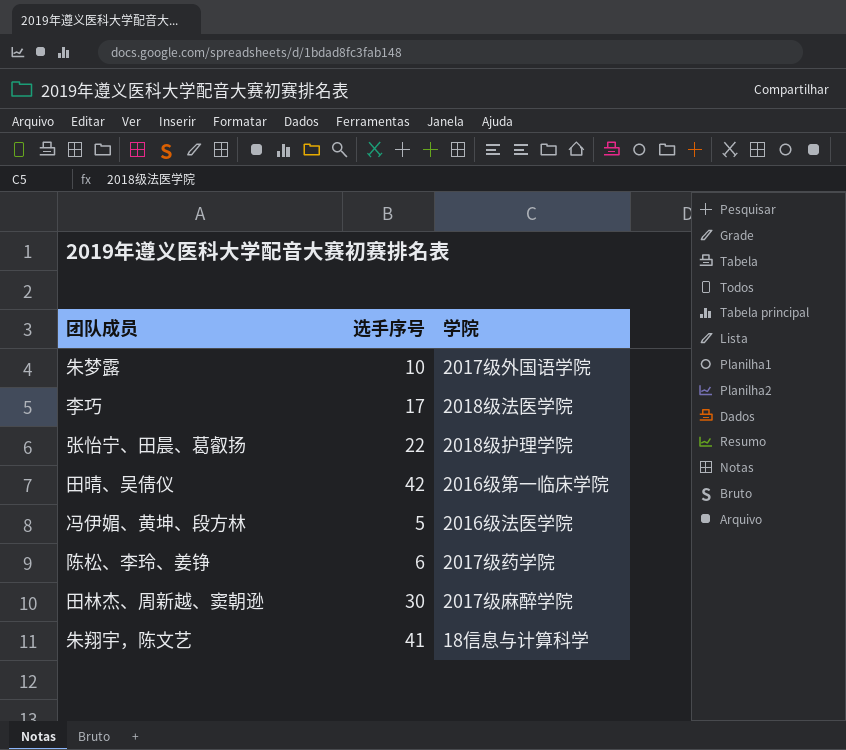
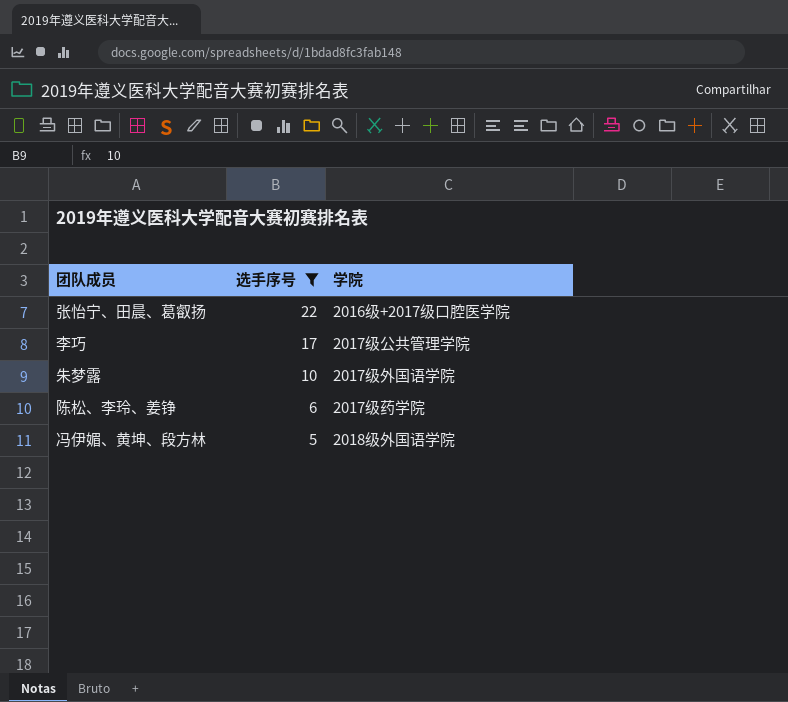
filter: none -> 选手序号 <= 22
row order: none -> 选手序号 descending
张怡宁、田晨、葛叡扬 | 学院: 2018级护理学院 -> 2016级+2017级口腔医学院
李巧 | 学院: 2018级法医学院 -> 2017级公共管理学院
冯伊媚、黄坤、段方林 | 学院: 2016级法医学院 -> 2018级外国语学院

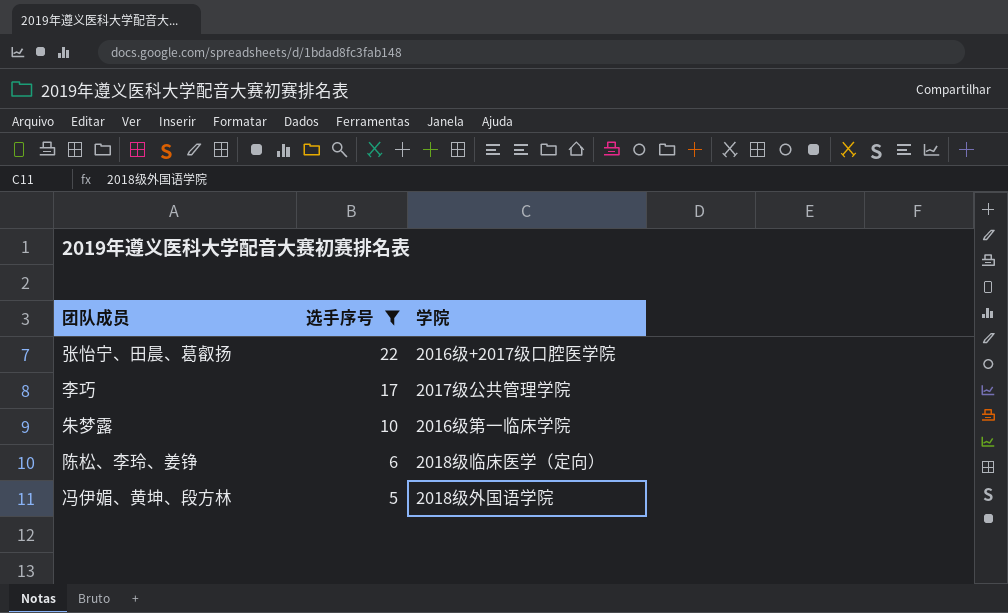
朱梦露 | 学院: 2017级外国语学院 -> 2016级第一临床学院
陈松、李玲、姜铮 | 学院: 2017级药学院 -> 2018级临床医学（定向）

